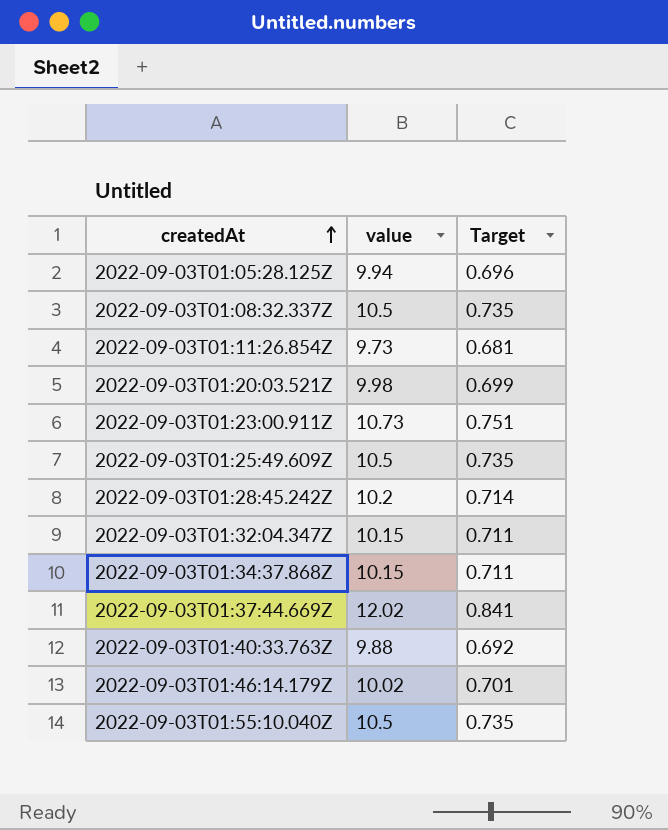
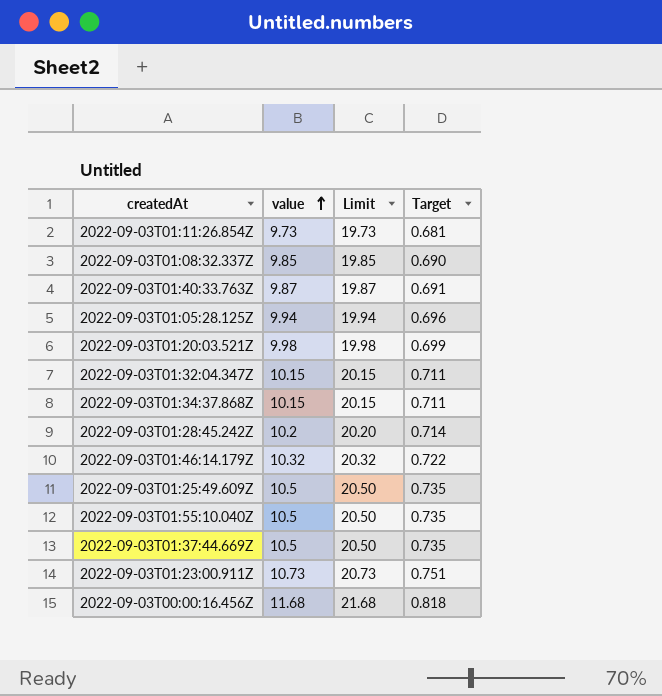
row order: createdAt ascending -> value ascending
column Limit | formula: none -> [value] + 10
2022-09-03T01:08:32.337Z | value: 10.5 -> 9.85
2022-09-03T01:08:32.337Z | Target: 0.735 -> 0.690
2022-09-03T01:40:33.763Z | value: 9.88 -> 9.87
2022-09-03T01:40:33.763Z | Target: 0.692 -> 0.691
2022-09-03T01:46:14.179Z | value: 10.02 -> 10.32
2022-09-03T01:46:14.179Z | Target: 0.701 -> 0.722
2022-09-03T01:37:44.669Z | value: 12.02 -> 10.5
2022-09-03T01:37:44.669Z | Target: 0.841 -> 0.735
row 2022-09-03T00:00:16.456Z: none -> 11.68 | 21.68 | 0.818

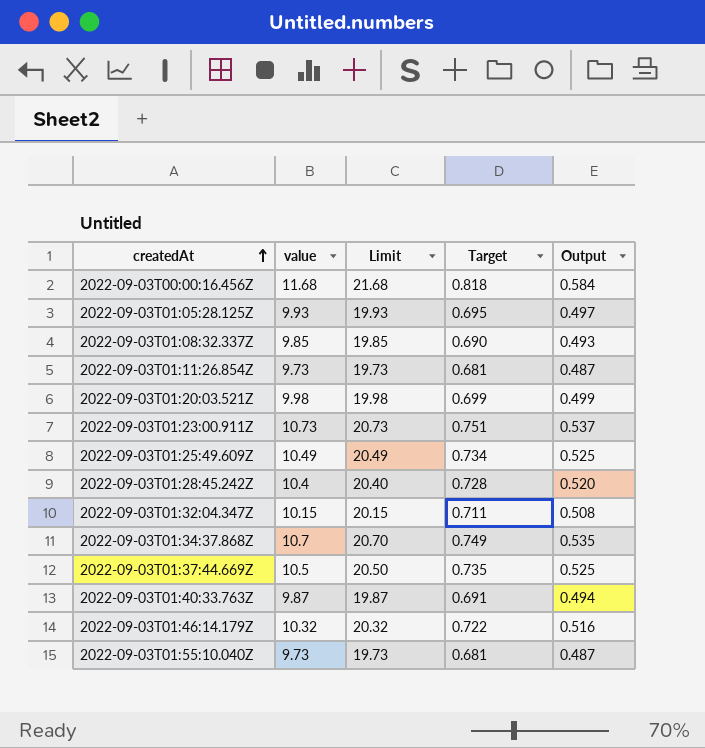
row order: value ascending -> createdAt ascending
column Output | formula: none -> [value] * 0.05
2022-09-03T01:05:28.125Z | value: 9.94 -> 9.93
2022-09-03T01:05:28.125Z | Limit: 19.94 -> 19.93
2022-09-03T01:05:28.125Z | Target: 0.696 -> 0.695
2022-09-03T01:25:49.609Z | value: 10.5 -> 10.49
2022-09-03T01:25:49.609Z | Limit: 20.50 -> 20.49
2022-09-03T01:25:49.609Z | Target: 0.735 -> 0.734
2022-09-03T01:28:45.242Z | value: 10.2 -> 10.4
2022-09-03T01:28:45.242Z | Limit: 20.20 -> 20.40
2022-09-03T01:28:45.242Z | Target: 0.714 -> 0.728
2022-09-03T01:34:37.868Z | value: 10.15 -> 10.7
2022-09-03T01:34:37.868Z | Limit: 20.15 -> 20.70
2022-09-03T01:34:37.868Z | Target: 0.711 -> 0.749
2022-09-03T01:55:10.040Z | value: 10.5 -> 9.73
2022-09-03T01:55:10.040Z | Limit: 20.50 -> 19.73
2022-09-03T01:55:10.040Z | Target: 0.735 -> 0.681

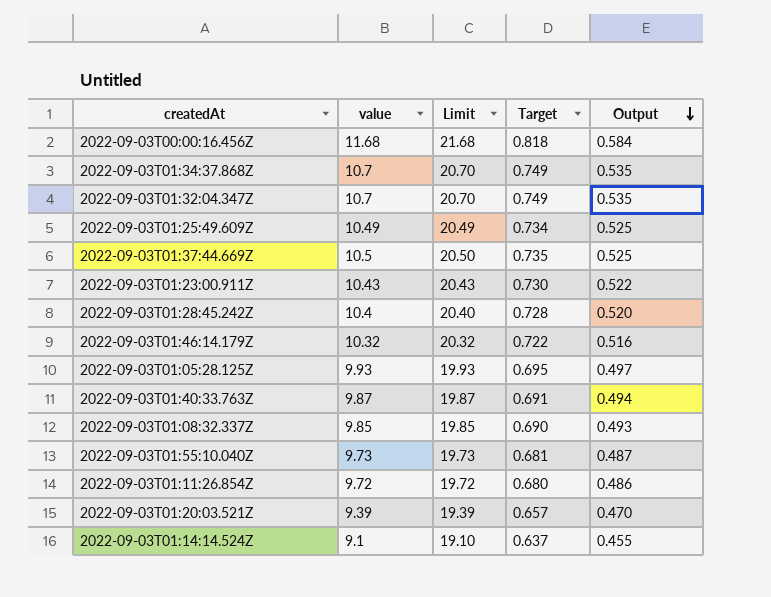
row order: createdAt ascending -> Output descending
2022-09-03T01:32:04.347Z | value: 10.15 -> 10.7
2022-09-03T01:32:04.347Z | Limit: 20.15 -> 20.70
2022-09-03T01:32:04.347Z | Target: 0.711 -> 0.749
2022-09-03T01:32:04.347Z | Output: 0.508 -> 0.535
2022-09-03T01:23:00.911Z | value: 10.73 -> 10.43
2022-09-03T01:23:00.911Z | Limit: 20.73 -> 20.43
2022-09-03T01:23:00.911Z | Target: 0.751 -> 0.730
2022-09-03T01:23:00.911Z | Output: 0.537 -> 0.522
2022-09-03T01:11:26.854Z | value: 9.73 -> 9.72
2022-09-03T01:11:26.854Z | Limit: 19.73 -> 19.72
2022-09-03T01:11:26.854Z | Target: 0.681 -> 0.680
2022-09-03T01:11:26.854Z | Output: 0.487 -> 0.486
2022-09-03T01:20:03.521Z | value: 9.98 -> 9.39
2022-09-03T01:20:03.521Z | Limit: 19.98 -> 19.39
2022-09-03T01:20:03.521Z | Target: 0.699 -> 0.657
2022-09-03T01:20:03.521Z | Output: 0.499 -> 0.470
row 2022-09-03T01:14:14.524Z: none -> 9.1 | 19.10 | 0.637 | 0.455

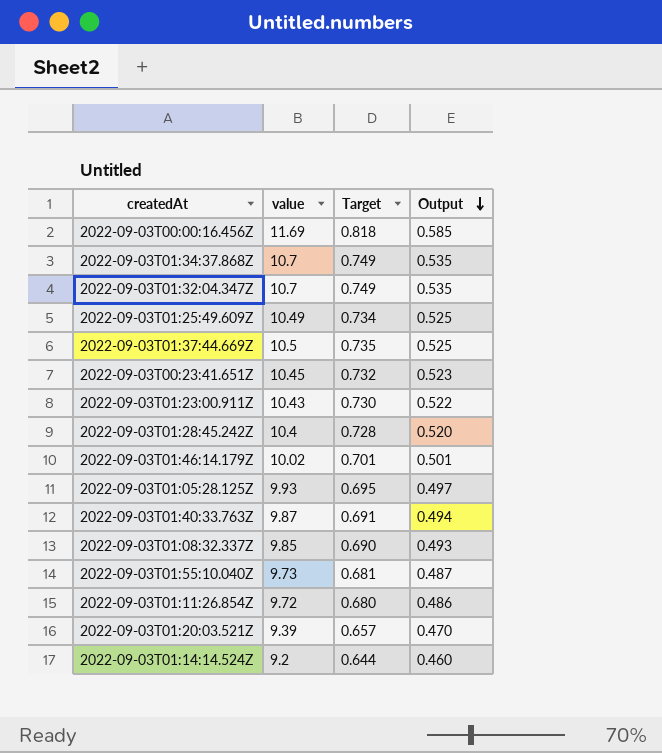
column Limit | formula: [value] + 10 -> none
2022-09-03T00:00:16.456Z | value: 11.68 -> 11.69
2022-09-03T00:00:16.456Z | Output: 0.584 -> 0.585
row 2022-09-03T00:23:41.651Z: none -> 10.45 | 0.732 | 0.523
2022-09-03T01:46:14.179Z | value: 10.32 -> 10.02
2022-09-03T01:46:14.179Z | Target: 0.722 -> 0.701
2022-09-03T01:46:14.179Z | Output: 0.516 -> 0.501
2022-09-03T01:14:14.524Z | value: 9.1 -> 9.2
2022-09-03T01:14:14.524Z | Target: 0.637 -> 0.644
2022-09-03T01:14:14.524Z | Output: 0.455 -> 0.460

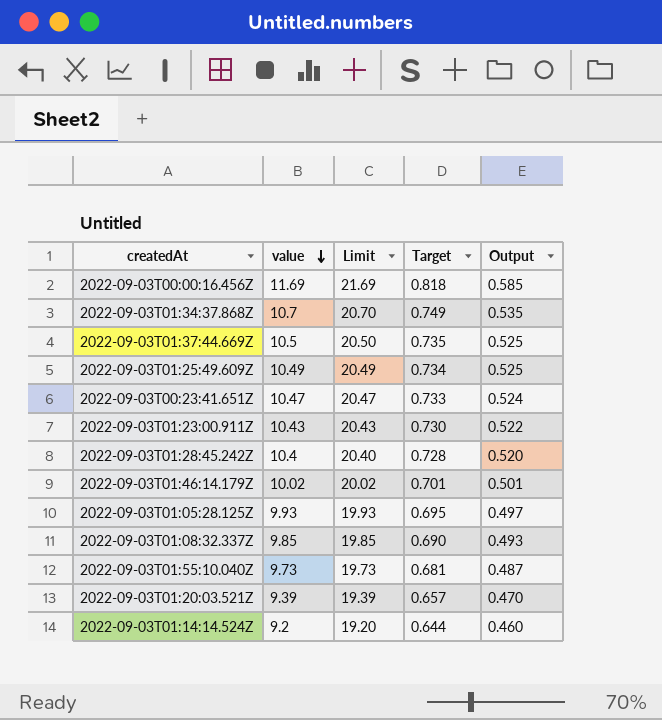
row order: Output descending -> value descending
column Limit | formula: none -> [value] + 10
row 2022-09-03T01:32:04.347Z: 10.7 | 0.749 | 0.535 -> none
row 2022-09-03T01:40:33.763Z: 9.87 | 0.691 | 0.494 -> none
row 2022-09-03T01:11:26.854Z: 9.72 | 0.680 | 0.486 -> none
2022-09-03T00:23:41.651Z | value: 10.45 -> 10.47
2022-09-03T00:23:41.651Z | Target: 0.732 -> 0.733
2022-09-03T00:23:41.651Z | Output: 0.523 -> 0.524

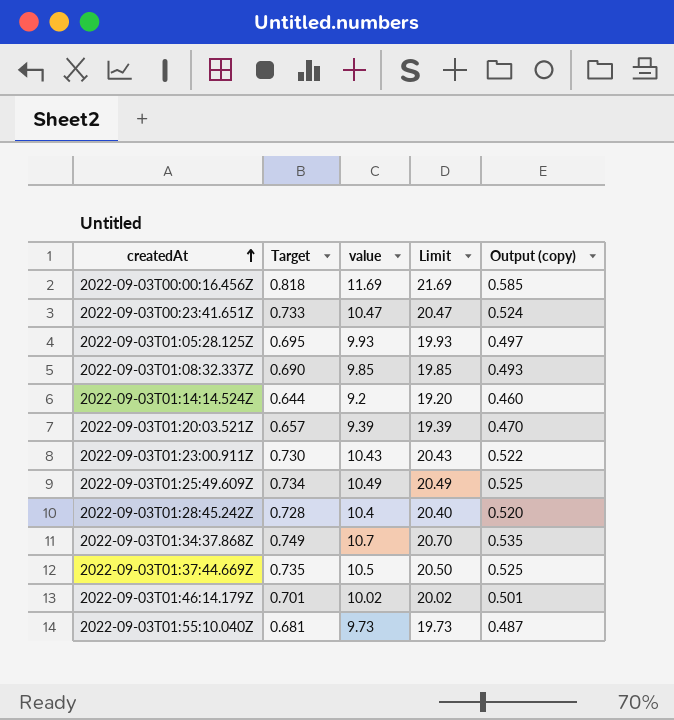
row order: value descending -> createdAt ascending
column Target | position: 4 -> 2
column name: Output -> Output (copy)

